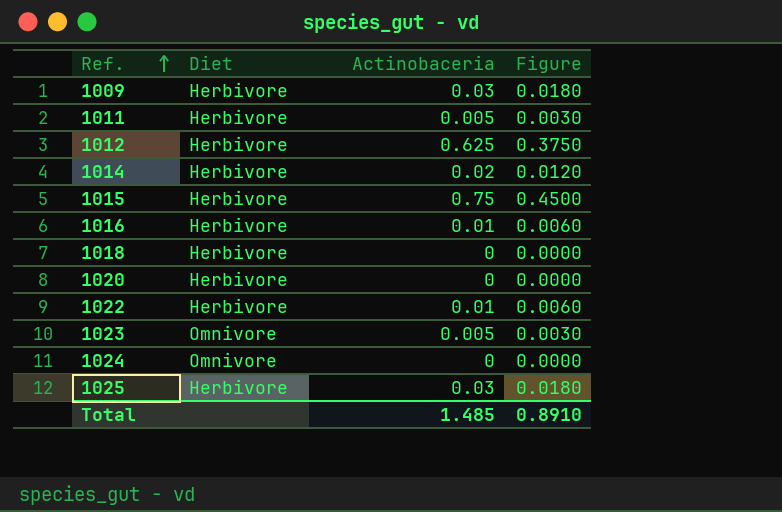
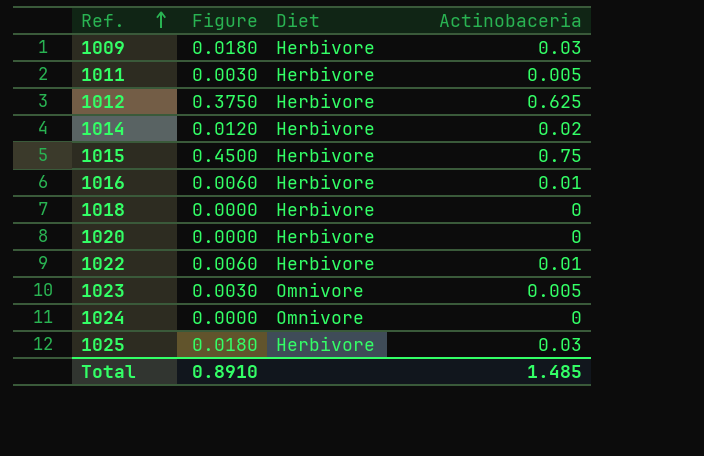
column Figure | position: 4 -> 2

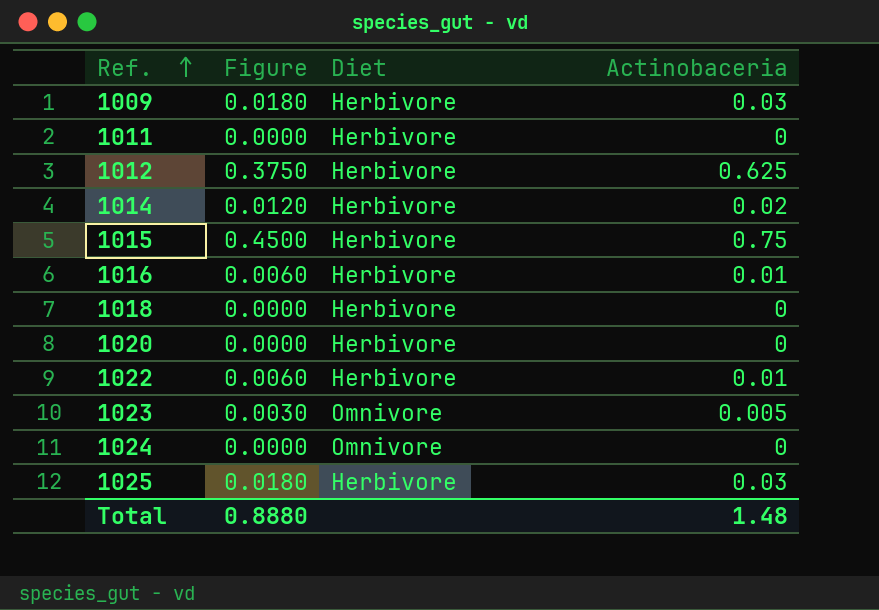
1011 | Figure: 0.0030 -> 0.0000
1011 | Actinobaceria: 0.005 -> 0
Total | Figure: 0.8910 -> 0.8880
Total | Actinobaceria: 1.485 -> 1.48

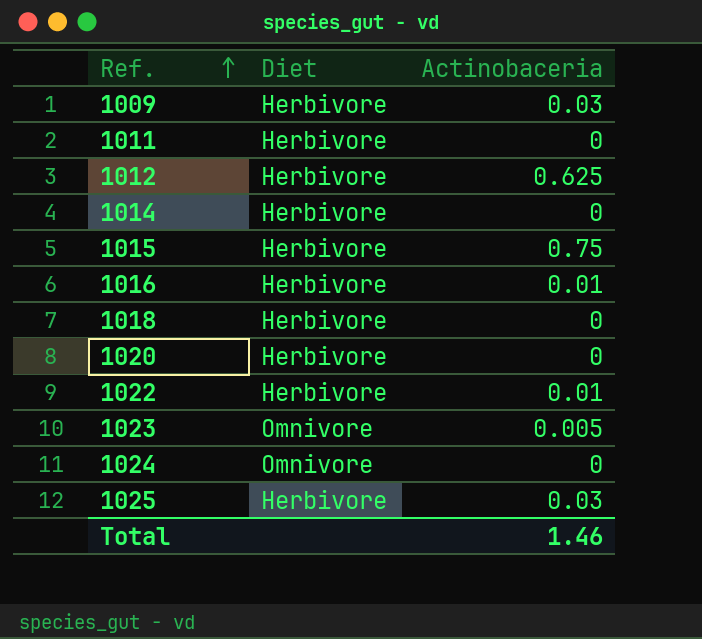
column Figure | formula: [Actinobaceria] * 0.6 -> none
1014 | Actinobaceria: 0.02 -> 0
Total | Actinobaceria: 1.48 -> 1.46

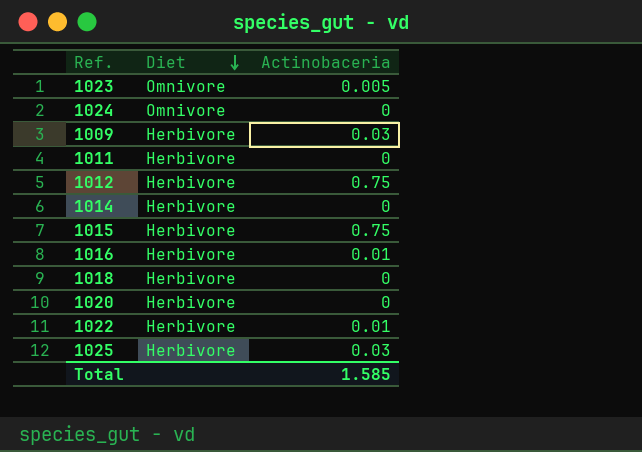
row order: Ref. ascending -> Diet descending
1012 | Actinobaceria: 0.625 -> 0.75
Total | Actinobaceria: 1.46 -> 1.585

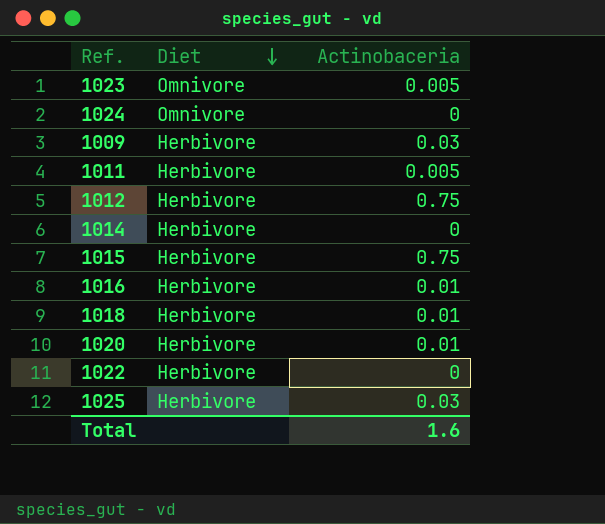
1011 | Actinobaceria: 0 -> 0.005
1018 | Actinobaceria: 0 -> 0.01
1020 | Actinobaceria: 0 -> 0.01
1022 | Actinobaceria: 0.01 -> 0
Total | Actinobaceria: 1.585 -> 1.6

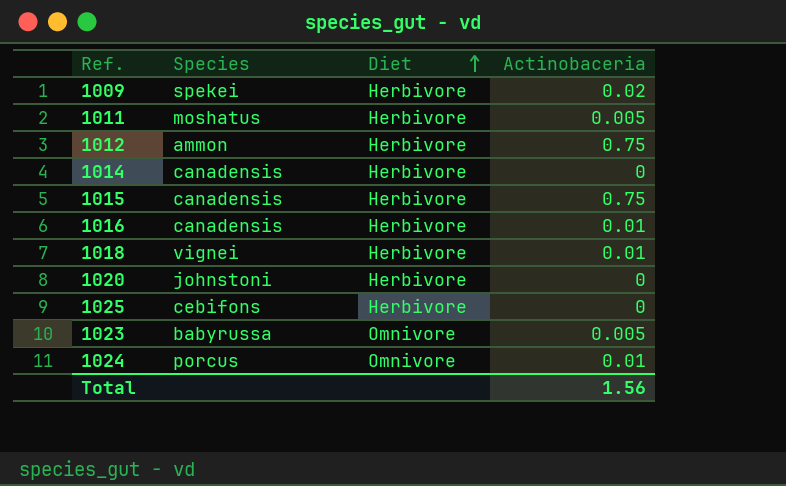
row order: Diet descending -> Diet ascending
column Species | position: none -> 2
row 1022: Herbivore | 0 -> none
1009 | Actinobaceria: 0.03 -> 0.02
1020 | Actinobaceria: 0.01 -> 0
1025 | Actinobaceria: 0.03 -> 0
1024 | Actinobaceria: 0 -> 0.01
Total | Actinobaceria: 1.6 -> 1.56

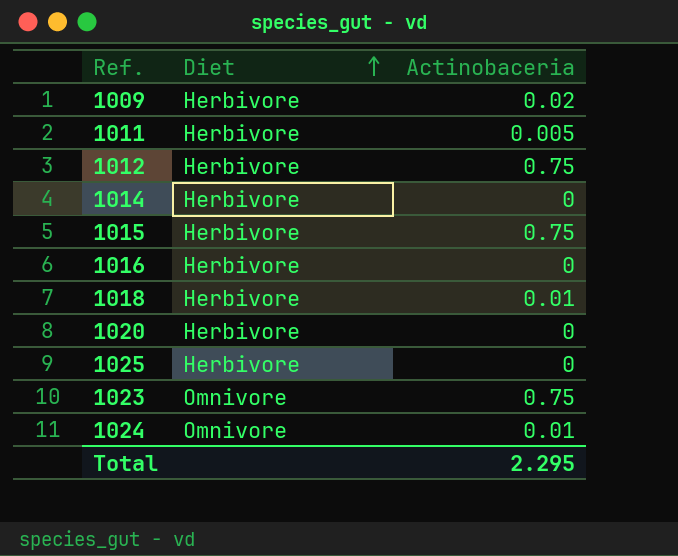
column Species | position: 2 -> none
1016 | Actinobaceria: 0.01 -> 0
1023 | Actinobaceria: 0.005 -> 0.75
Total | Actinobaceria: 1.56 -> 2.295

